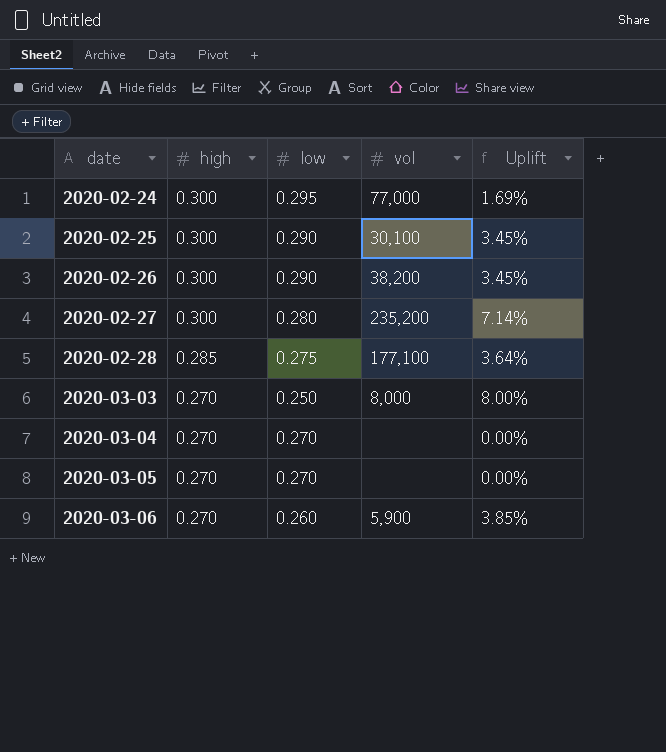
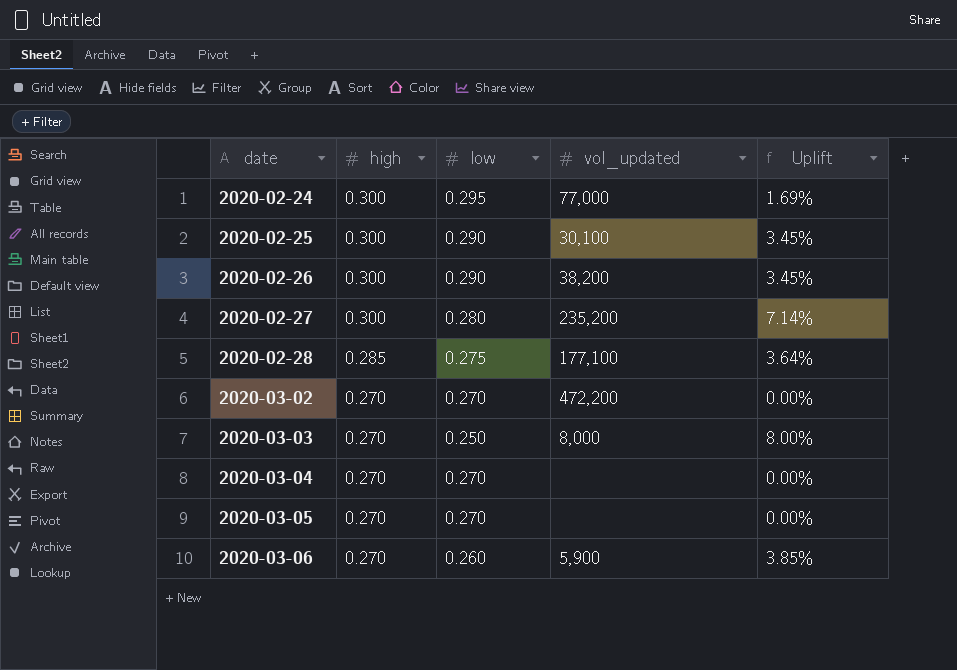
column name: vol -> vol_updated
row 2020-03-02: none -> 0.270 | 0.270 | 472,200 | 0.00%

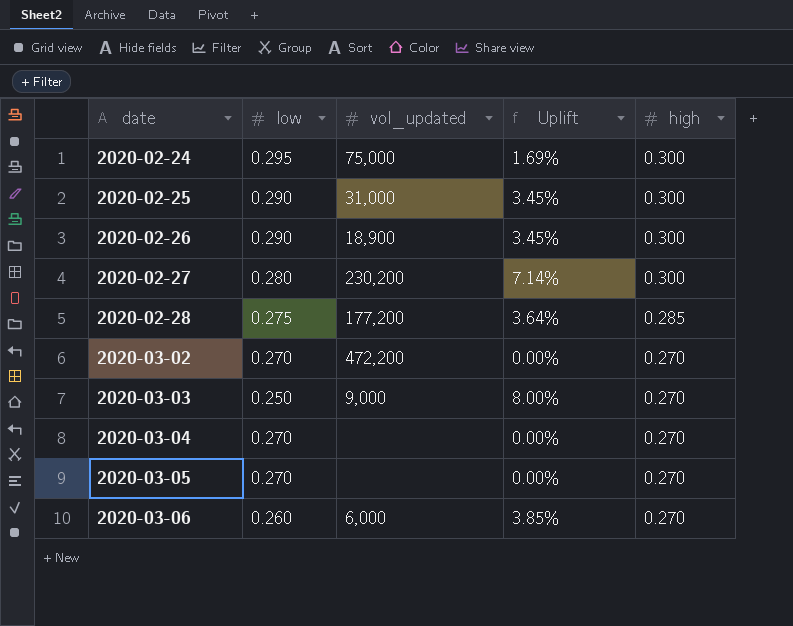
column high | position: 2 -> 5
2020-02-24 | vol_updated: 77,000 -> 75,000
2020-02-25 | vol_updated: 30,100 -> 31,000
2020-02-26 | vol_updated: 38,200 -> 18,900
2020-02-27 | vol_updated: 235,200 -> 230,200
2020-02-28 | vol_updated: 177,100 -> 177,200
2020-03-03 | vol_updated: 8,000 -> 9,000
2020-03-06 | vol_updated: 5,900 -> 6,000

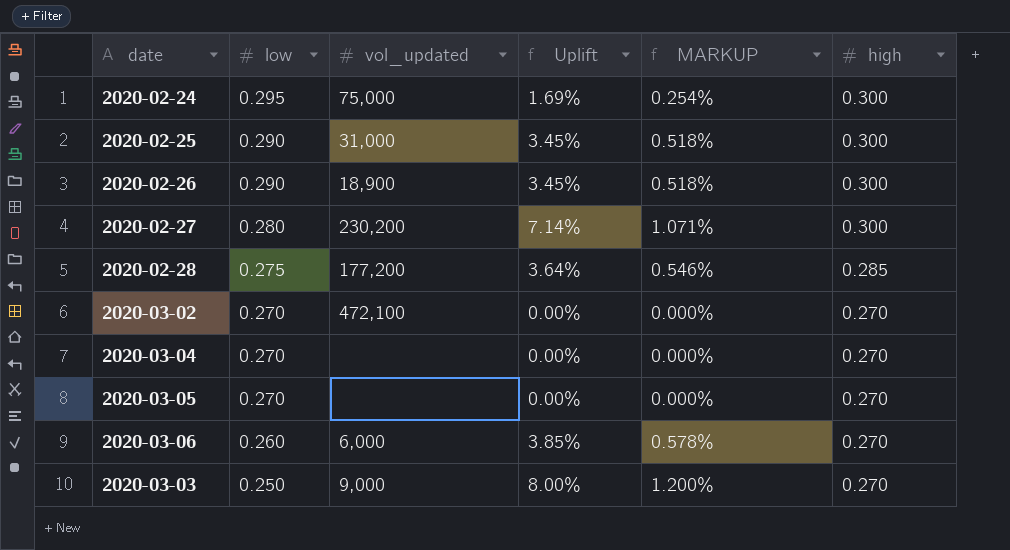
row order: date ascending -> low descending
column MARKUP | formula: none -> [Uplift] * 0.15
2020-03-02 | vol_updated: 472,200 -> 472,100

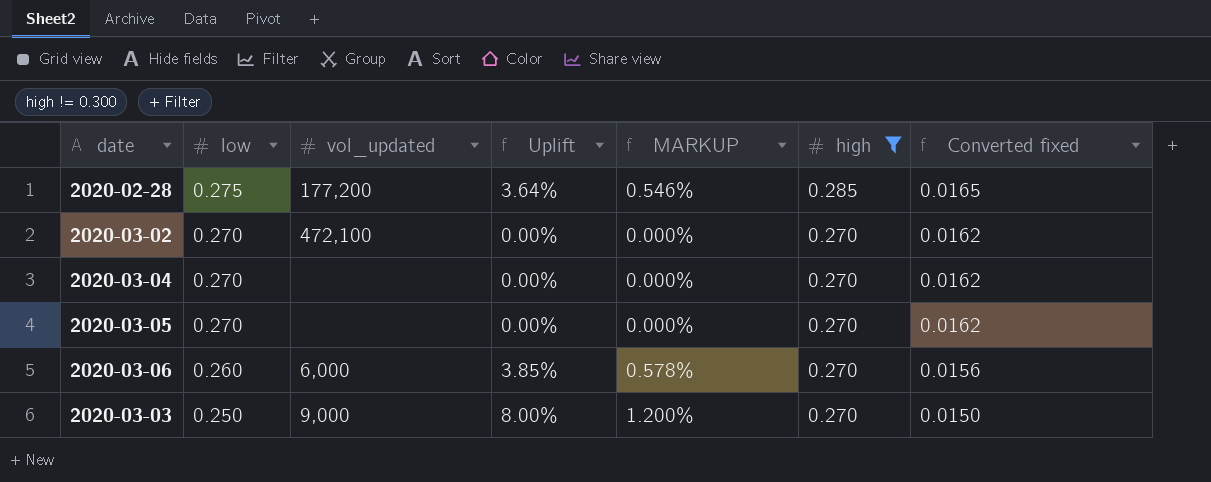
filter: none -> high != 0.300
column Converted fixed | formula: none -> [low] * 0.06

